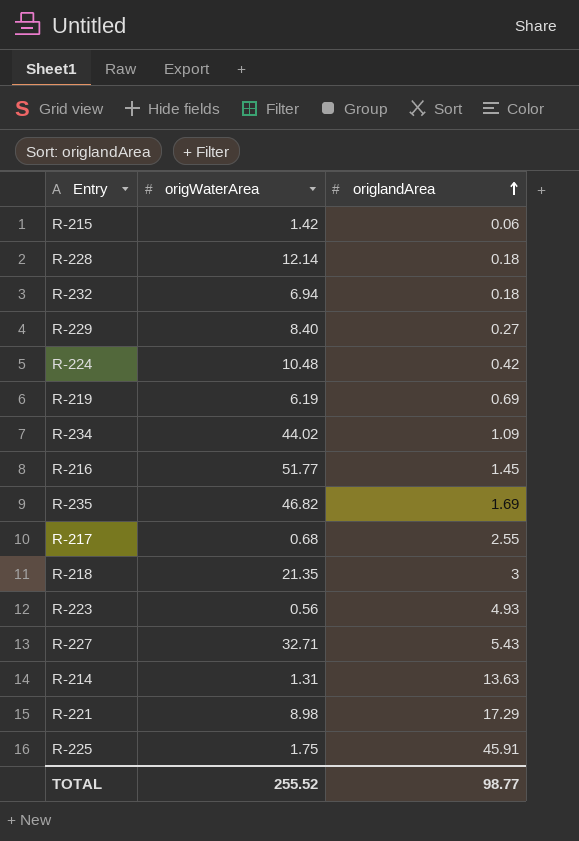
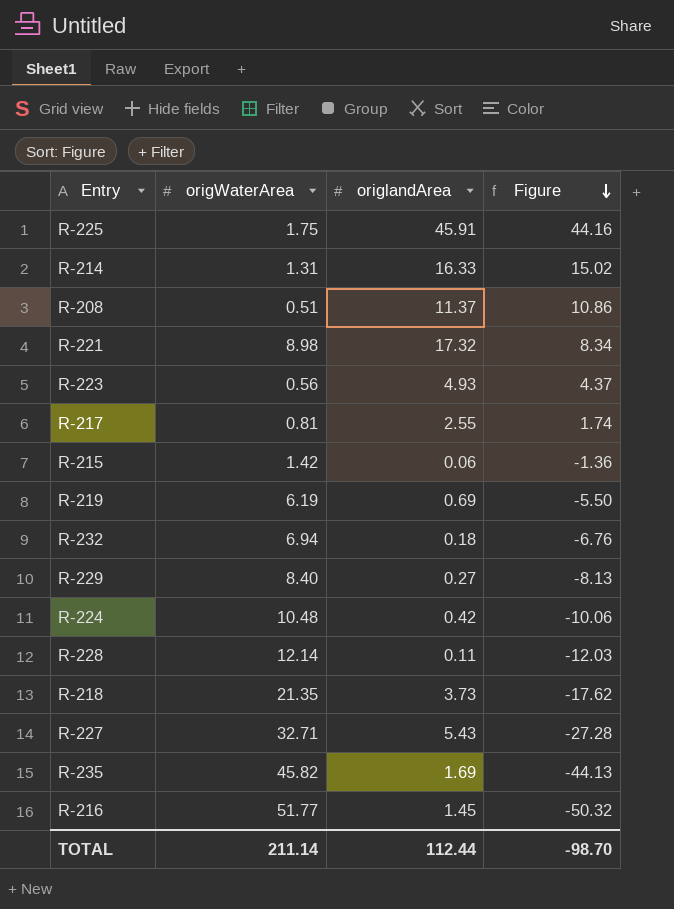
row order: origlandArea ascending -> Figure descending
column Figure | formula: none -> [origlandArea] - [origWaterArea]
row R-234: 44.02 | 1.09 -> none
R-214 | origlandArea: 13.63 -> 16.33
row R-208: none -> 0.51 | 11.37 | 10.86
R-221 | origlandArea: 17.29 -> 17.32
R-217 | origWaterArea: 0.68 -> 0.81
R-228 | origlandArea: 0.18 -> 0.11
R-218 | origlandArea: 3 -> 3.73
R-235 | origWaterArea: 46.82 -> 45.82
TOTAL | origWaterArea: 255.52 -> 211.14
TOTAL | origlandArea: 98.77 -> 112.44

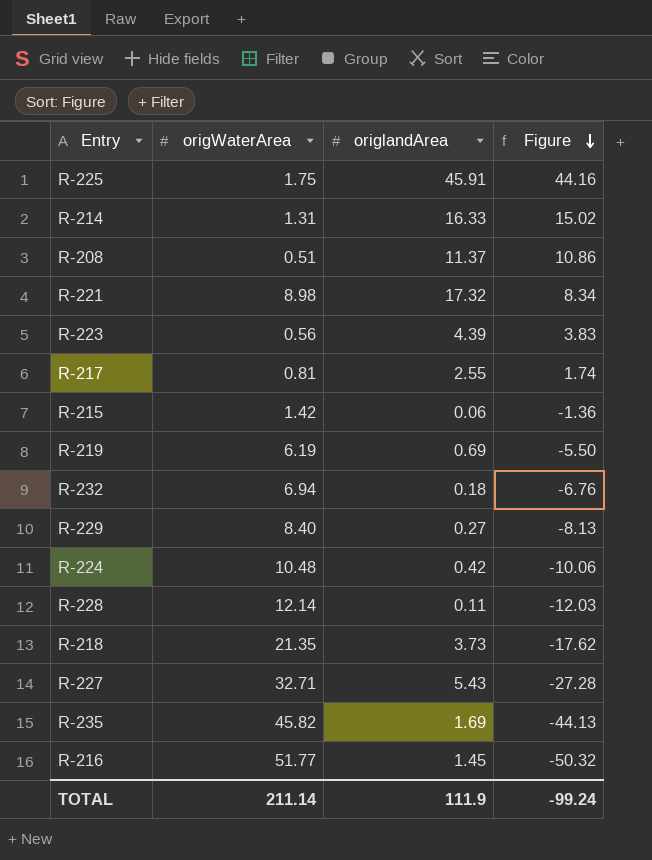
R-223 | origlandArea: 4.93 -> 4.39
R-223 | Figure: 4.37 -> 3.83
TOTAL | origlandArea: 112.44 -> 111.9
TOTAL | Figure: -98.70 -> -99.24

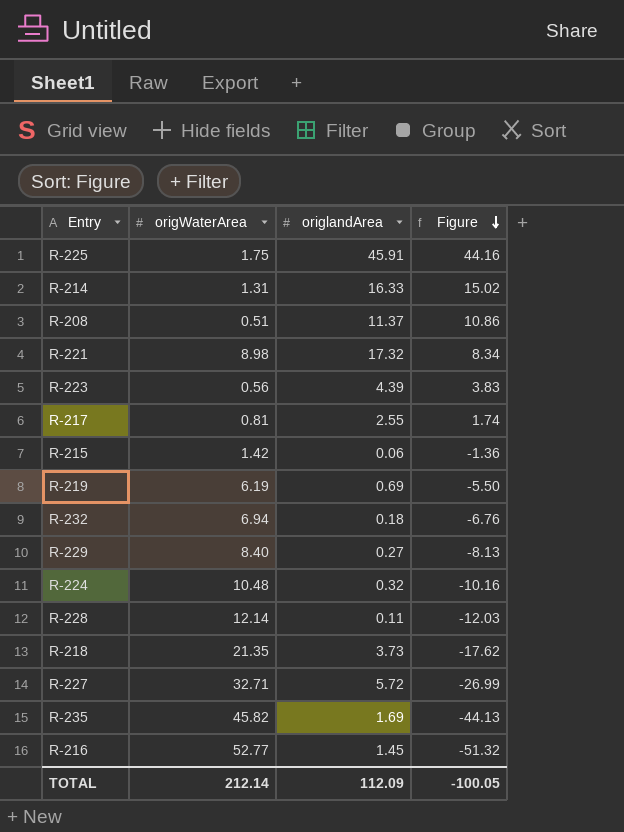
R-224 | origlandArea: 0.42 -> 0.32
R-224 | Figure: -10.06 -> -10.16
R-227 | origlandArea: 5.43 -> 5.72
R-227 | Figure: -27.28 -> -26.99
R-216 | origWaterArea: 51.77 -> 52.77
R-216 | Figure: -50.32 -> -51.32
TOTAL | origWaterArea: 211.14 -> 212.14
TOTAL | origlandArea: 111.9 -> 112.09
TOTAL | Figure: -99.24 -> -100.05

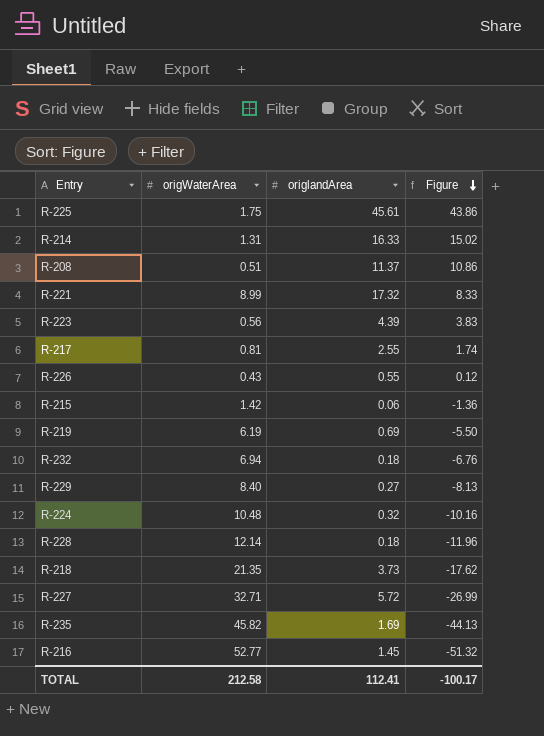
R-225 | origlandArea: 45.91 -> 45.61
R-225 | Figure: 44.16 -> 43.86
R-221 | origWaterArea: 8.98 -> 8.99
R-221 | Figure: 8.34 -> 8.33
row R-226: none -> 0.43 | 0.55 | 0.12
R-228 | origlandArea: 0.11 -> 0.18
R-228 | Figure: -12.03 -> -11.96
TOTAL | origWaterArea: 212.14 -> 212.58
TOTAL | origlandArea: 112.09 -> 112.41
TOTAL | Figure: -100.05 -> -100.17

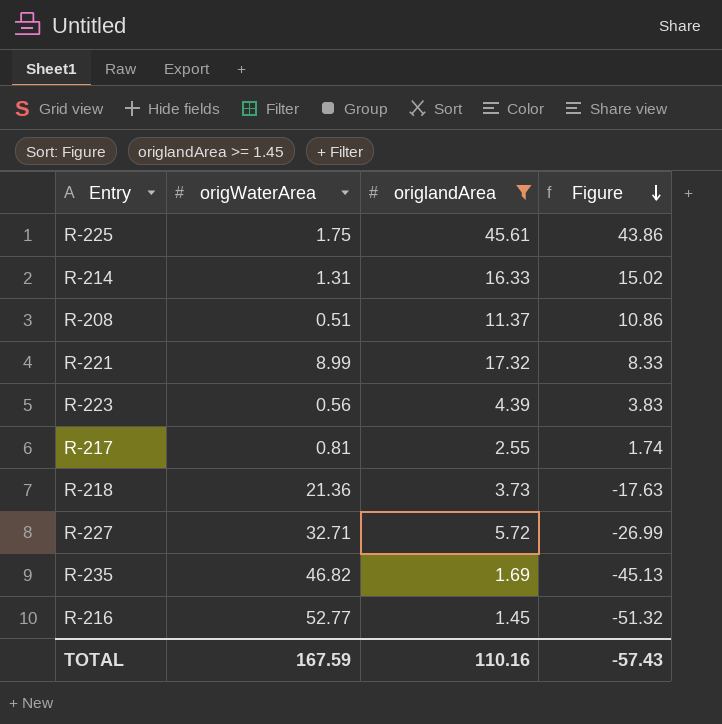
filter: none -> origlandArea >= 1.45
R-218 | origWaterArea: 21.35 -> 21.36
R-218 | Figure: -17.62 -> -17.63
R-235 | origWaterArea: 45.82 -> 46.82
R-235 | Figure: -44.13 -> -45.13
TOTAL | origWaterArea: 212.58 -> 167.59
TOTAL | origlandArea: 112.41 -> 110.16
TOTAL | Figure: -100.17 -> -57.43

